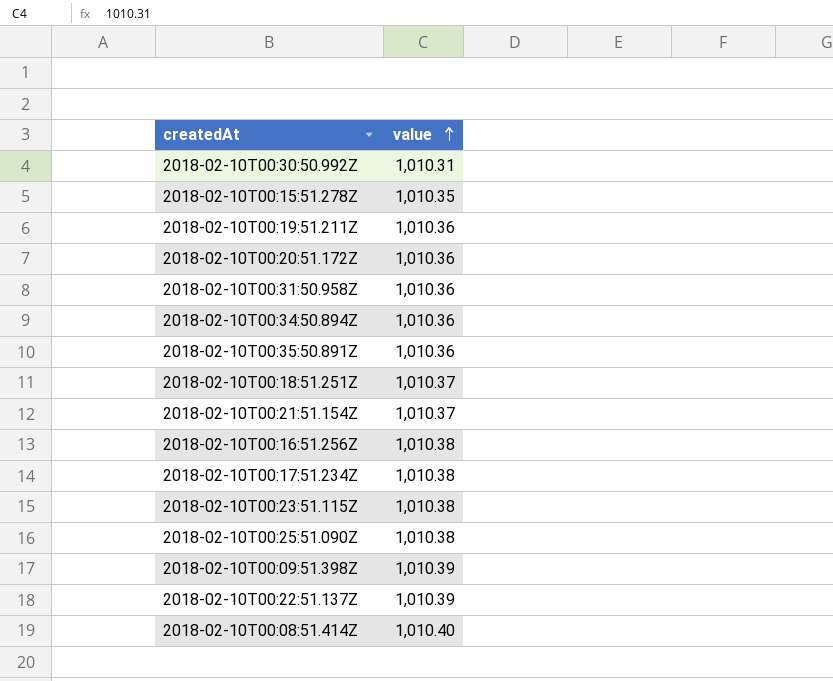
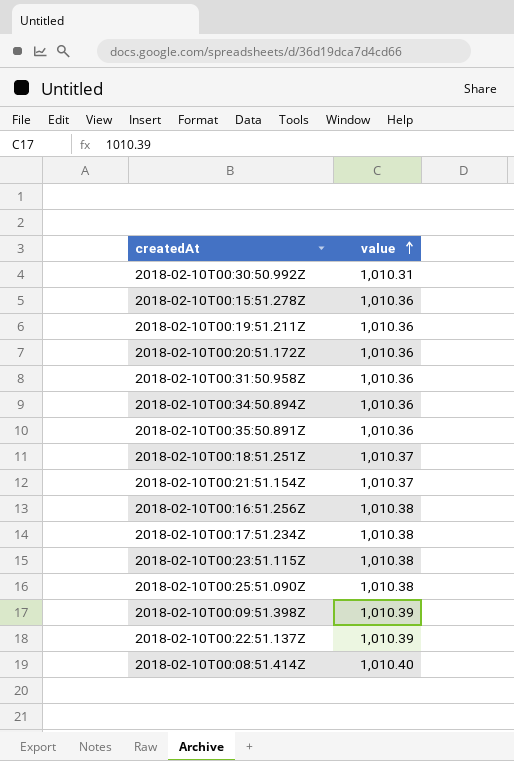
2018-02-10T00:15:51.278Z | value: 1,010.35 -> 1,010.36

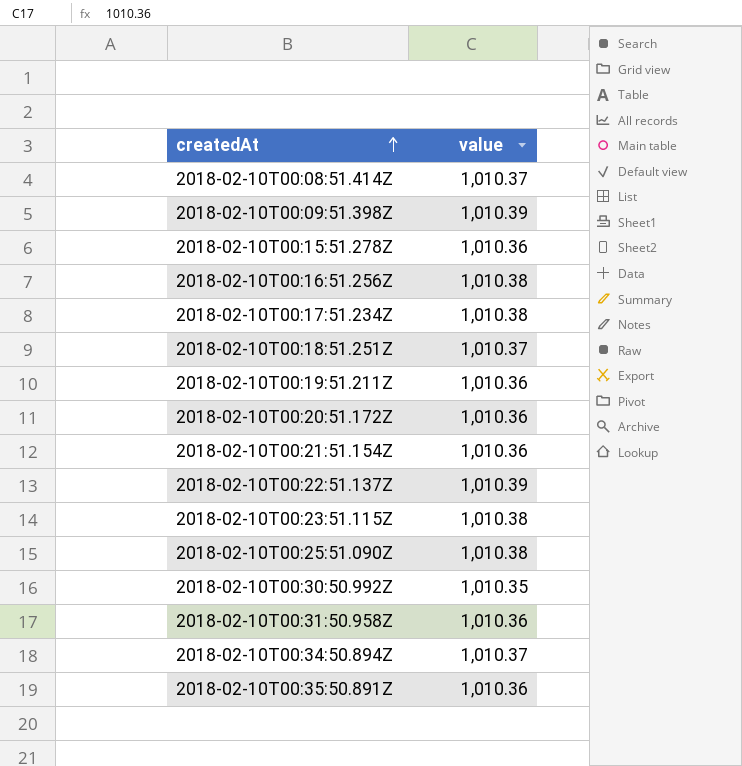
row order: value ascending -> createdAt ascending
2018-02-10T00:08:51.414Z | value: 1,010.40 -> 1,010.37
2018-02-10T00:21:51.154Z | value: 1,010.37 -> 1,010.36
2018-02-10T00:30:50.992Z | value: 1,010.31 -> 1,010.35
2018-02-10T00:34:50.894Z | value: 1,010.36 -> 1,010.37

